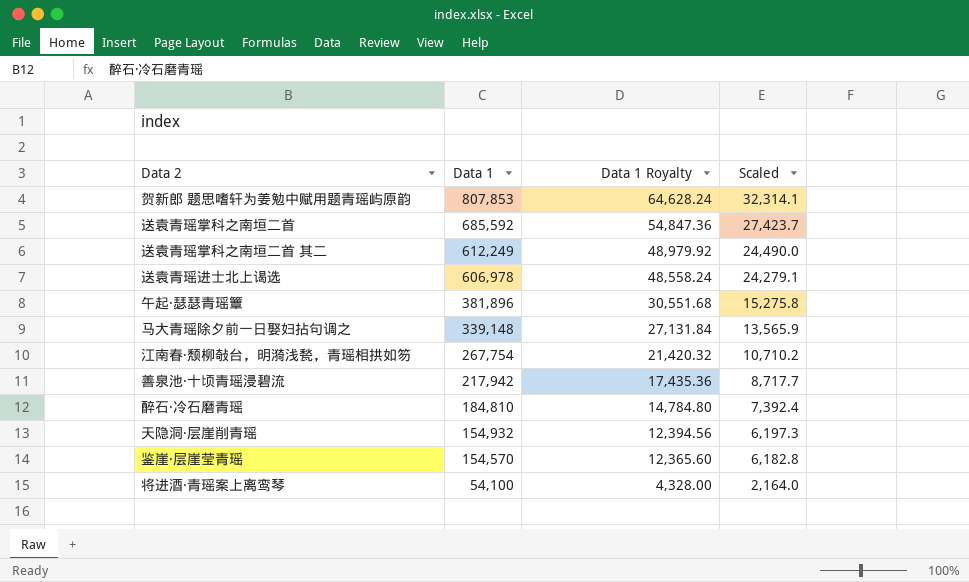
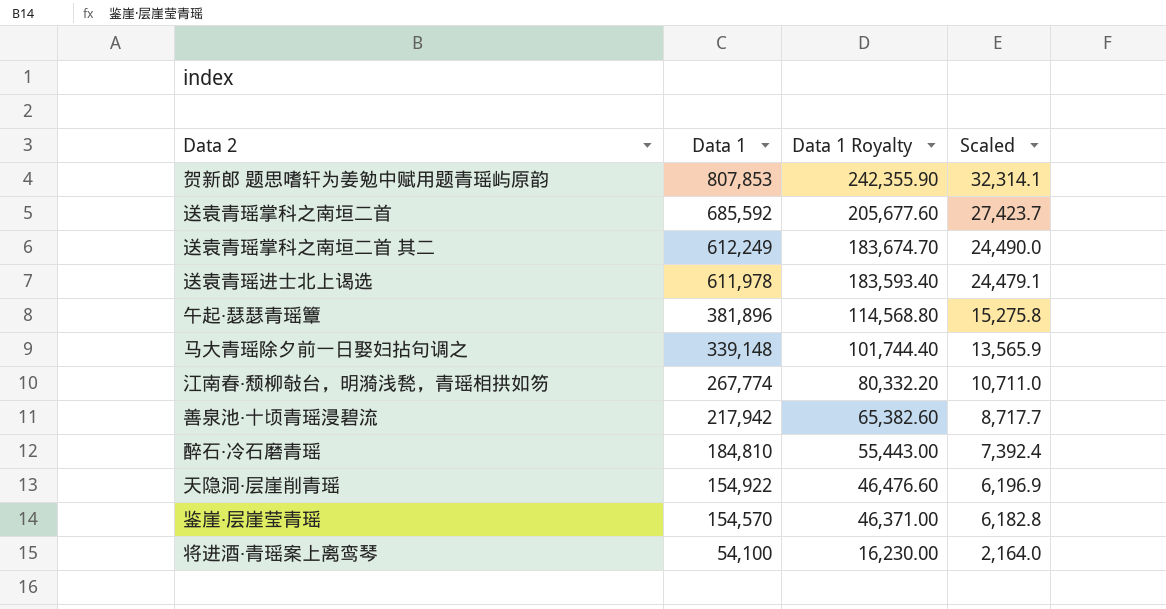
column Data 1 Royalty | formula: [Data 1] * 0.08 -> [Data 1] * 0.3
送袁青瑶进士北上谒选 | Data 1: 606,978 -> 611,978
送袁青瑶进士北上谒选 | Scaled: 24,279.1 -> 24,479.1
江南春·颓柳敧台，明漪浅甃，青瑶相拱如笏 | Data 1: 267,754 -> 267,774
江南春·颓柳敧台，明漪浅甃，青瑶相拱如笏 | Scaled: 10,710.2 -> 10,711.0
天隐洞·层崖削青瑶 | Data 1: 154,932 -> 154,922
天隐洞·层崖削青瑶 | Scaled: 6,197.3 -> 6,196.9

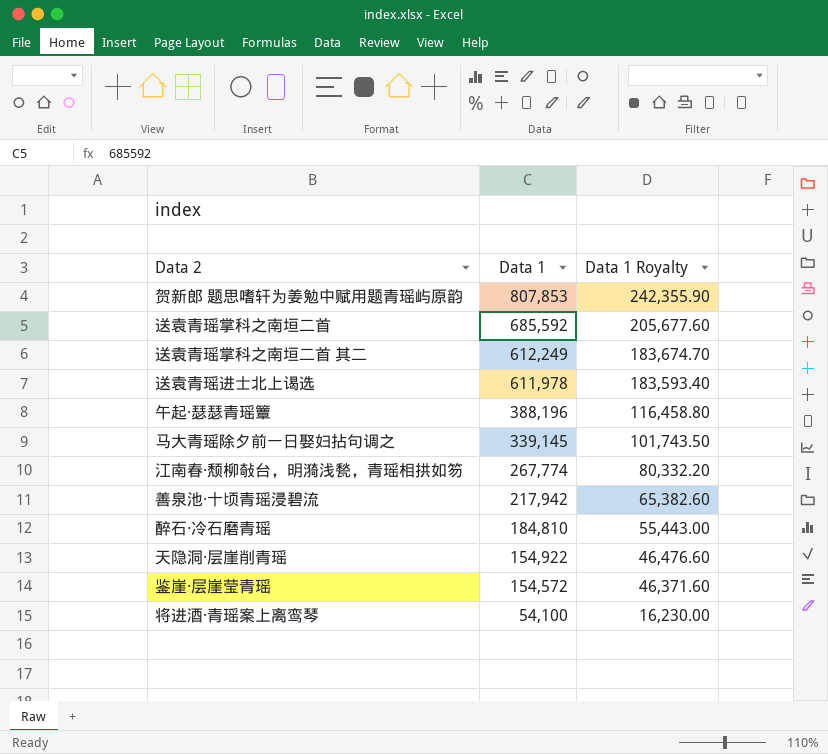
column Scaled | formula: [Data 1] * 0.04 -> none
午起·瑟瑟青瑶簟 | Data 1: 381,896 -> 388,196
午起·瑟瑟青瑶簟 | Data 1 Royalty: 114,568.80 -> 116,458.80
马大青瑶除夕前一日娶妇拈句调之 | Data 1: 339,148 -> 339,145
马大青瑶除夕前一日娶妇拈句调之 | Data 1 Royalty: 101,744.40 -> 101,743.50
鉴崖·层崖莹青瑶 | Data 1: 154,570 -> 154,572
鉴崖·层崖莹青瑶 | Data 1 Royalty: 46,371.00 -> 46,371.60

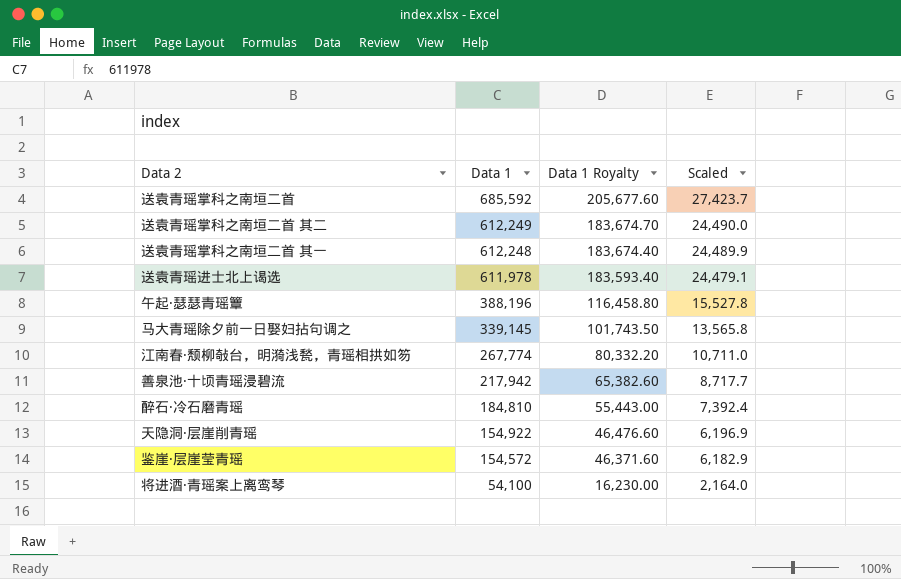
column Scaled | formula: none -> [Data 1] * 0.04
row 贺新郎 题思嗜轩为姜勉中赋用题青瑶屿原韵: 807,853 | 242,355.90 -> none
row 送袁青瑶掌科之南垣二首 其一: none -> 612,248 | 183,674.40 | 24,489.9

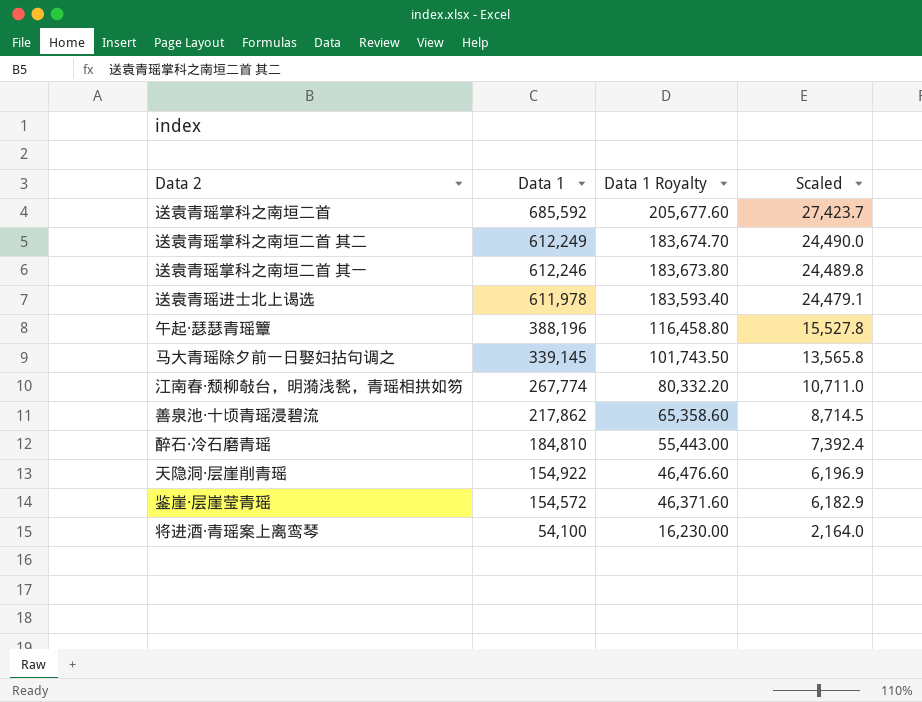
送袁青瑶掌科之南垣二首 其一 | Data 1: 612,248 -> 612,246
送袁青瑶掌科之南垣二首 其一 | Data 1 Royalty: 183,674.40 -> 183,673.80
送袁青瑶掌科之南垣二首 其一 | Scaled: 24,489.9 -> 24,489.8
善泉池·十顷青瑶浸碧流 | Data 1: 217,942 -> 217,862
善泉池·十顷青瑶浸碧流 | Data 1 Royalty: 65,382.60 -> 65,358.60
善泉池·十顷青瑶浸碧流 | Scaled: 8,717.7 -> 8,714.5

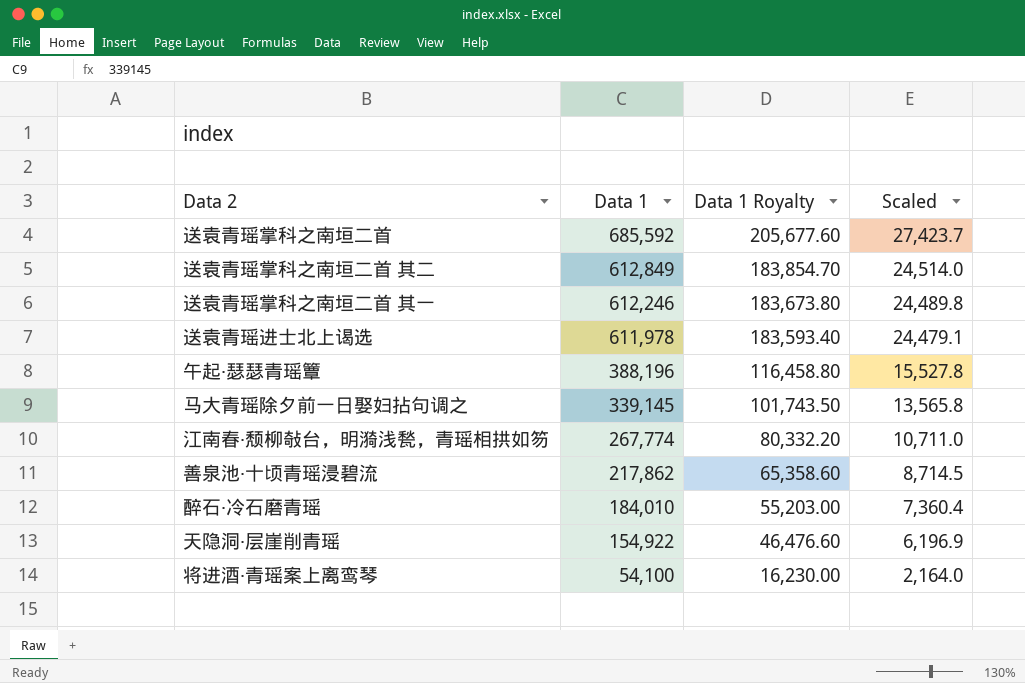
row 鉴崖·层崖莹青瑶: 154,572 | 46,371.60 | 6,182.9 -> none
送袁青瑶掌科之南垣二首 其二 | Data 1: 612,249 -> 612,849
送袁青瑶掌科之南垣二首 其二 | Data 1 Royalty: 183,674.70 -> 183,854.70
送袁青瑶掌科之南垣二首 其二 | Scaled: 24,490.0 -> 24,514.0
醉石·冷石磨青瑶 | Data 1: 184,810 -> 184,010
醉石·冷石磨青瑶 | Data 1 Royalty: 55,443.00 -> 55,203.00
醉石·冷石磨青瑶 | Scaled: 7,392.4 -> 7,360.4

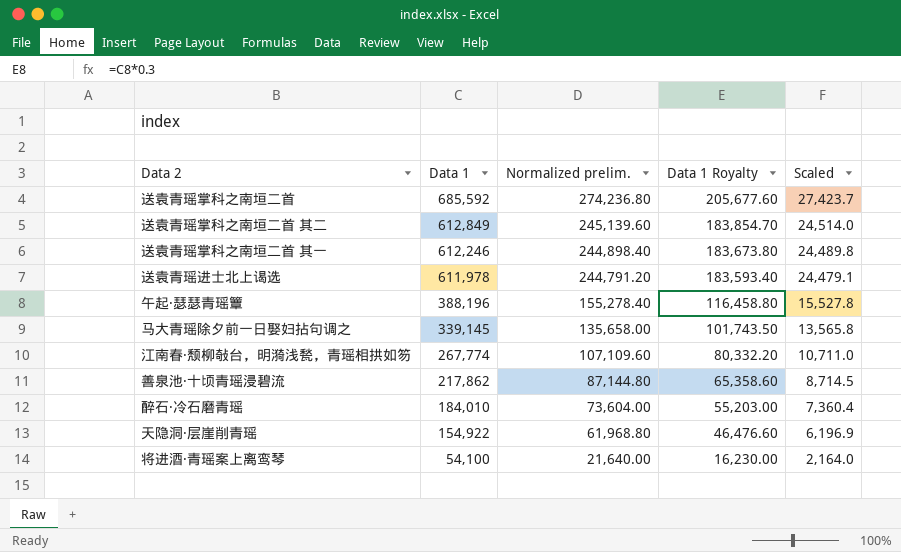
column Normalized prelim. | formula: none -> [Data 1] * 0.4

